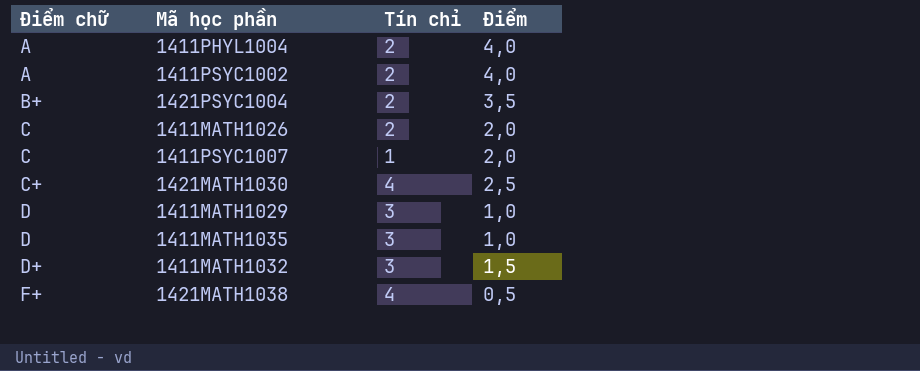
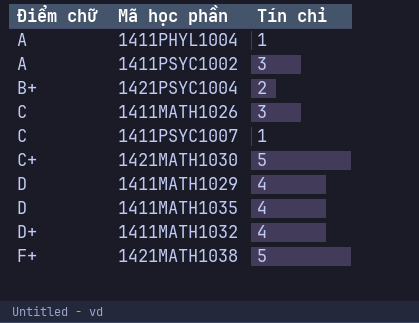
column Điểm | position: 4 -> none
1411PHYL1004 | Tín chỉ: 2 -> 1
1411PSYC1002 | Tín chỉ: 2 -> 3
1411MATH1026 | Tín chỉ: 2 -> 3
1421MATH1030 | Tín chỉ: 4 -> 5
1411MATH1029 | Tín chỉ: 3 -> 4
1411MATH1035 | Tín chỉ: 3 -> 4
1411MATH1032 | Tín chỉ: 3 -> 4
1421MATH1038 | Tín chỉ: 4 -> 5

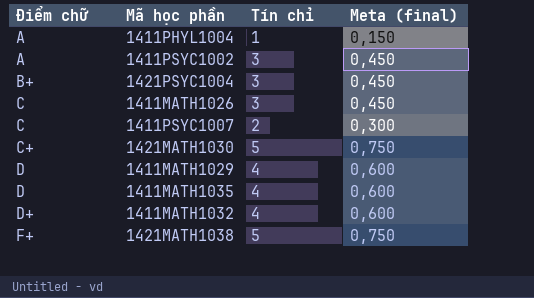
column Meta (final) | formula: none -> [Tín chỉ] * 0,15
1421PSYC1004 | Tín chỉ: 2 -> 3
1411PSYC1007 | Tín chỉ: 1 -> 2

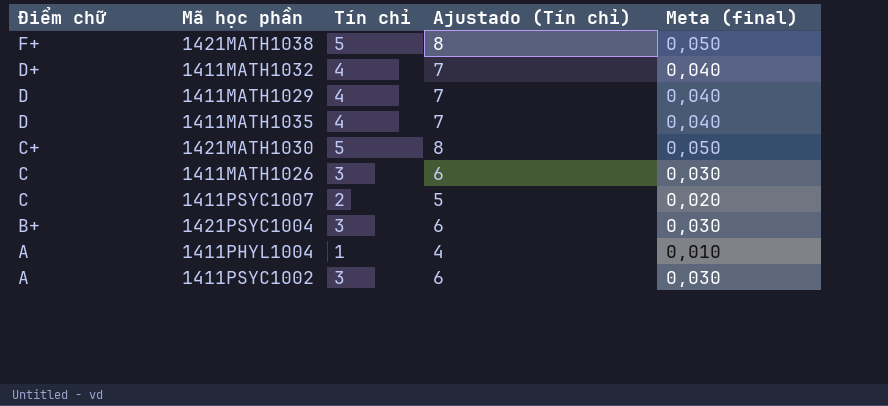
row order: Điểm chữ ascending -> Điểm chữ descending
column Ajustado (Tín chỉ) | formula: none -> [Tín chỉ] + 3
column Meta (final) | formula: [Tín chỉ] * 0,15 -> [Tín chỉ] * 0,01

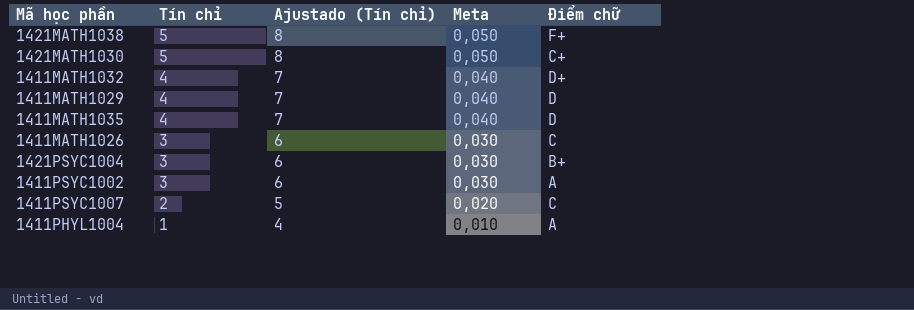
row order: Điểm chữ descending -> Tín chỉ descending
column name: Meta (final) -> Meta
column Điểm chữ | position: 1 -> 5

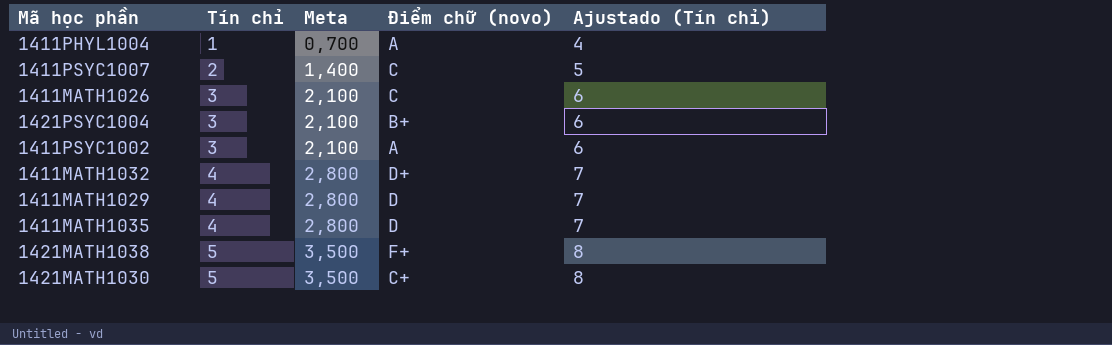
row order: Tín chỉ descending -> Tín chỉ ascending
column Meta | formula: [Tín chỉ] * 0,01 -> [Tín chỉ] * 0,7
column name: Điểm chữ -> Điểm chữ (novo)
column Ajustado (Tín chỉ) | position: 3 -> 5

